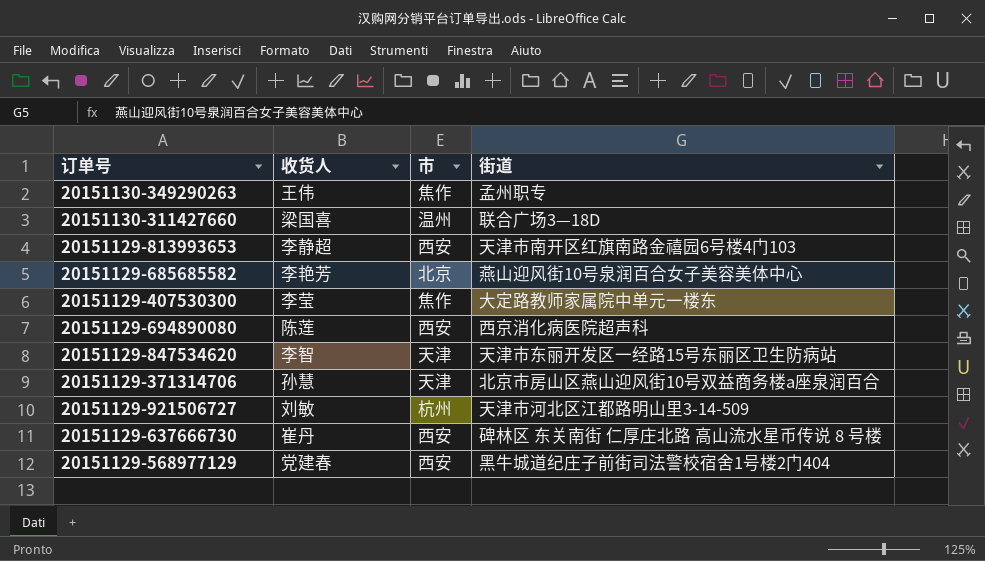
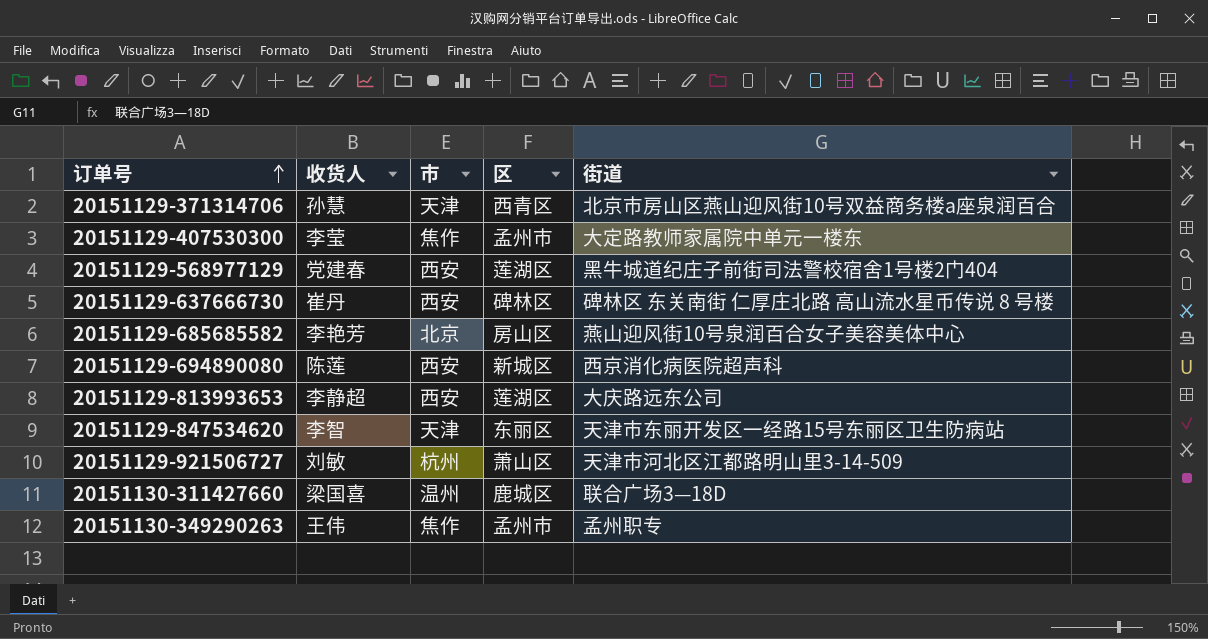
row order: none -> 订单号 ascending
column 区 | position: none -> 4
20151129-813993653 | 街道: 天津市南开区红旗南路金禧园6号楼4门103 -> 大庆路远东公司

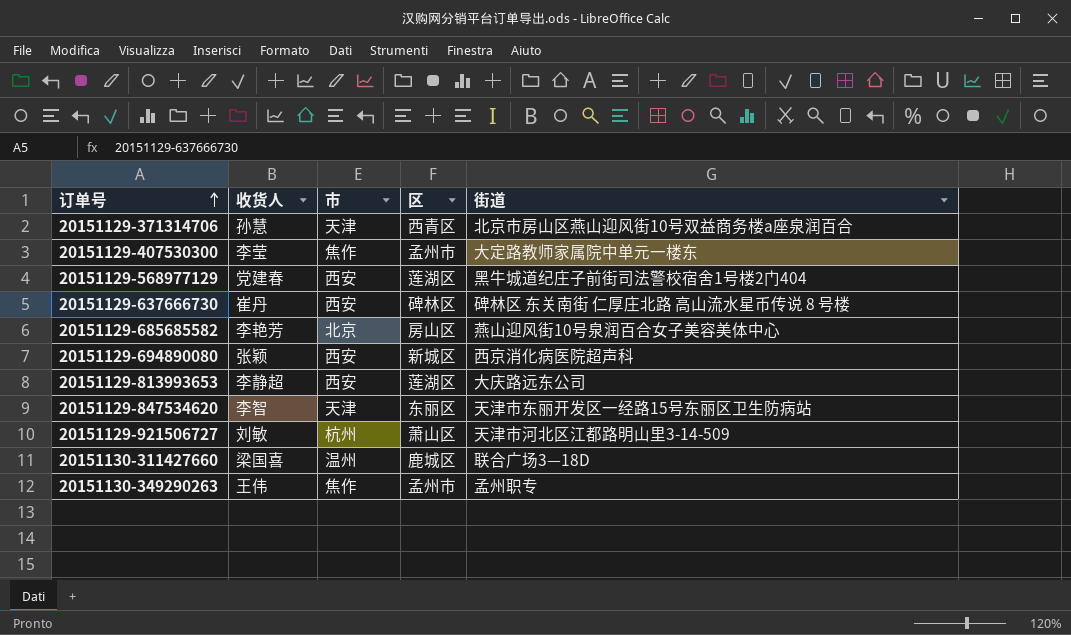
20151129-694890080 | 收货人: 陈莲 -> 张颖

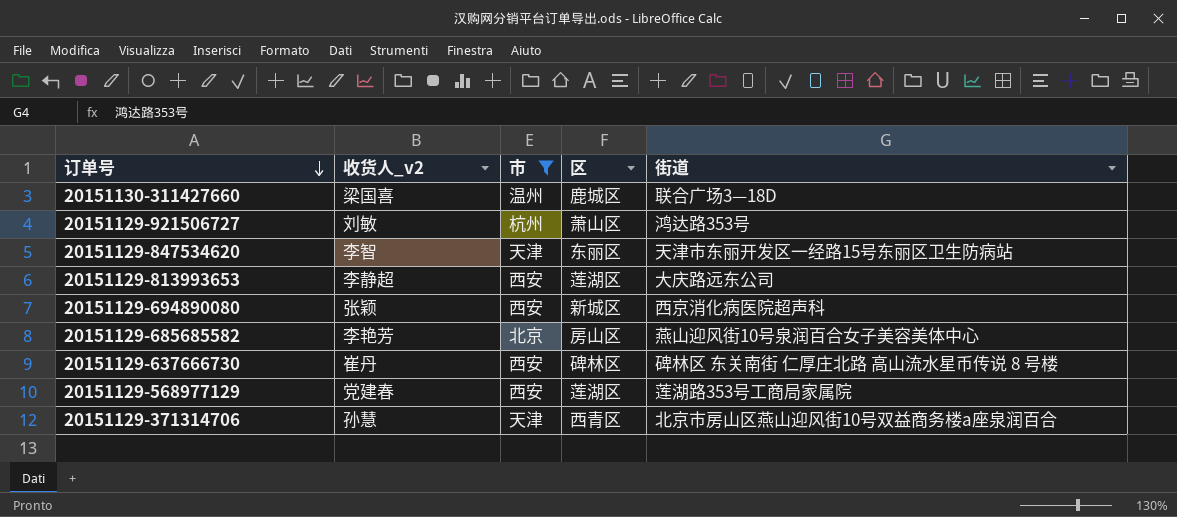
filter: none -> 市 != 焦作
row order: 订单号 ascending -> 订单号 descending
column name: 收货人 -> 收货人_v2
20151129-921506727 | 街道: 天津市河北区江都路明山里3-14-509 -> 鸿达路353号
20151129-568977129 | 街道: 黑牛城道纪庄子前街司法警校宿舍1号楼2门404 -> 莲湖路353号工商局家属院

